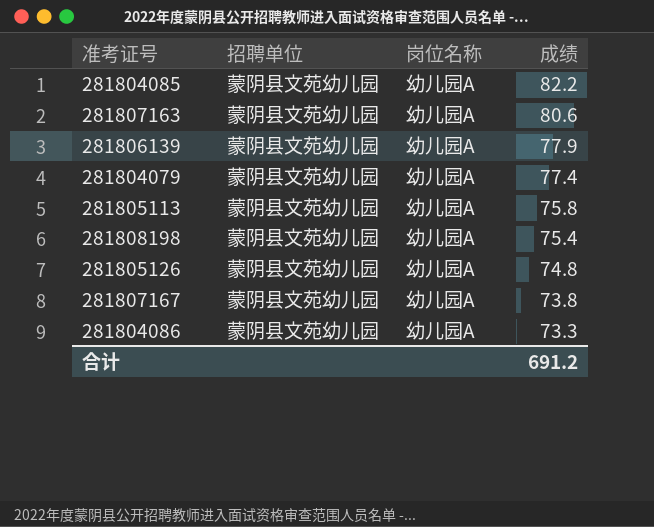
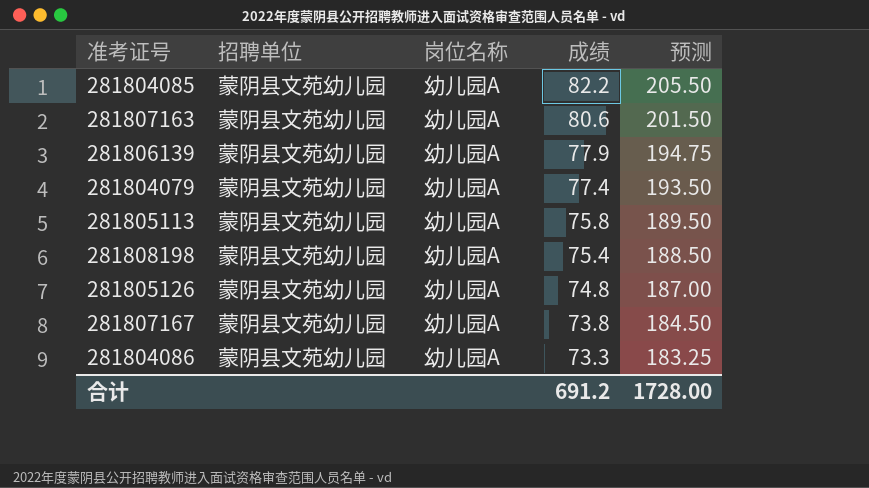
column 预测 | formula: none -> [成绩] * 2.5

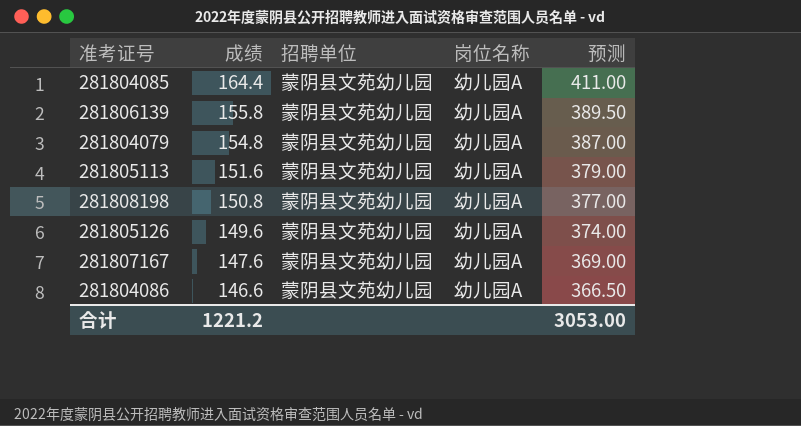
column 成绩 | position: 4 -> 2
row 281807163: 蒙阴县文苑幼儿园 | 幼儿园A | 80.6 | 201.50 -> none
281804085 | 成绩: 82.2 -> 164.4
281804085 | 预测: 205.50 -> 411.00
281806139 | 成绩: 77.9 -> 155.8
281806139 | 预测: 194.75 -> 389.50
281804079 | 成绩: 77.4 -> 154.8
281804079 | 预测: 193.50 -> 387.00
281805113 | 成绩: 75.8 -> 151.6
281805113 | 预测: 189.50 -> 379.00
281808198 | 成绩: 75.4 -> 150.8
281808198 | 预测: 188.50 -> 377.00
281805126 | 成绩: 74.8 -> 149.6
281805126 | 预测: 187.00 -> 374.00
281807167 | 成绩: 73.8 -> 147.6
281807167 | 预测: 184.50 -> 369.00
281804086 | 成绩: 73.3 -> 146.6
281804086 | 预测: 183.25 -> 366.50
合计 | 成绩: 691.2 -> 1221.2
合计 | 预测: 1728.00 -> 3053.00

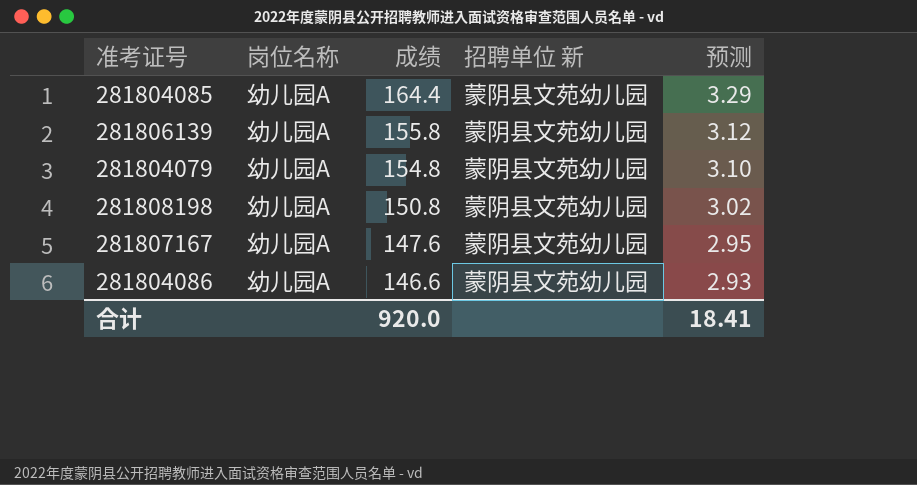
column 岗位名称 | position: 4 -> 2
column name: 招聘单位 -> 招聘单位 新
column 预测 | formula: [成绩] * 2.5 -> [成绩] * 0.02
row 281805113: 151.6 | 蒙阴县文苑幼儿园 | 幼儿园A | 379.00 -> none
row 281805126: 149.6 | 蒙阴县文苑幼儿园 | 幼儿园A | 374.00 -> none
合计 | 成绩: 1221.2 -> 920.0
合计 | 预测: 3053.00 -> 18.41

